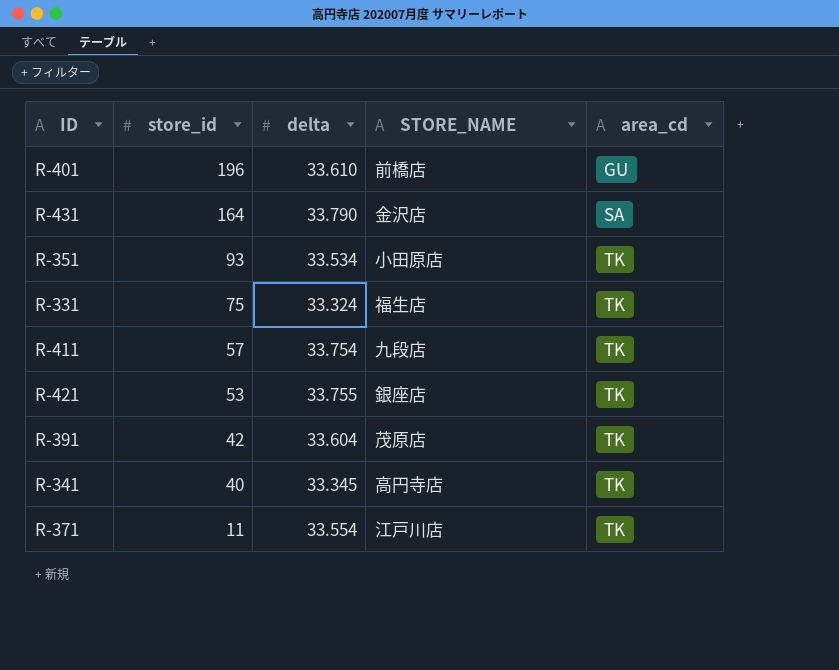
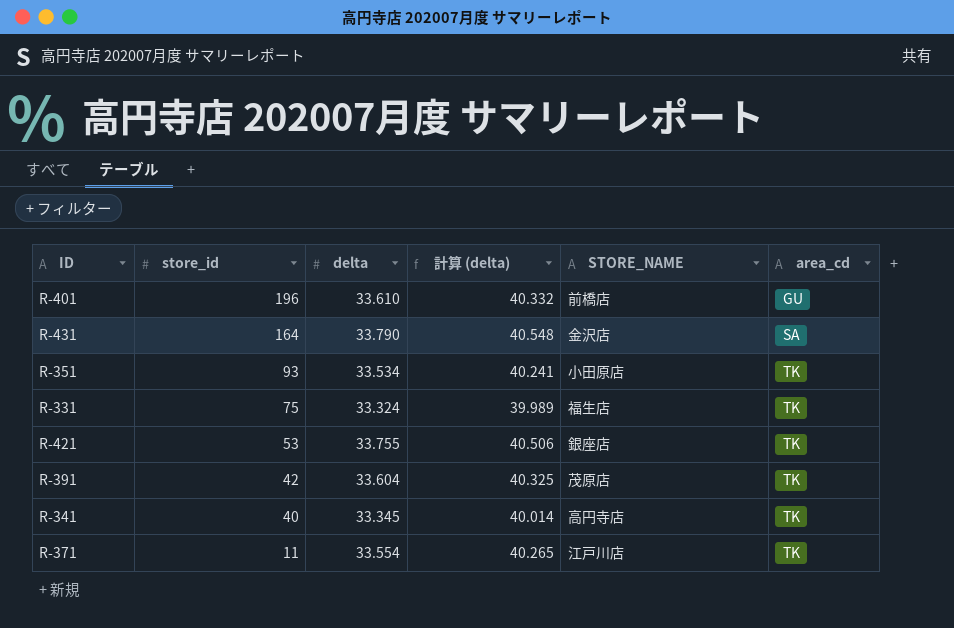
column 計算 (delta) | formula: none -> [delta] * 1.2
row R-411: 57 | 33.754 | 九段店 | TK -> none

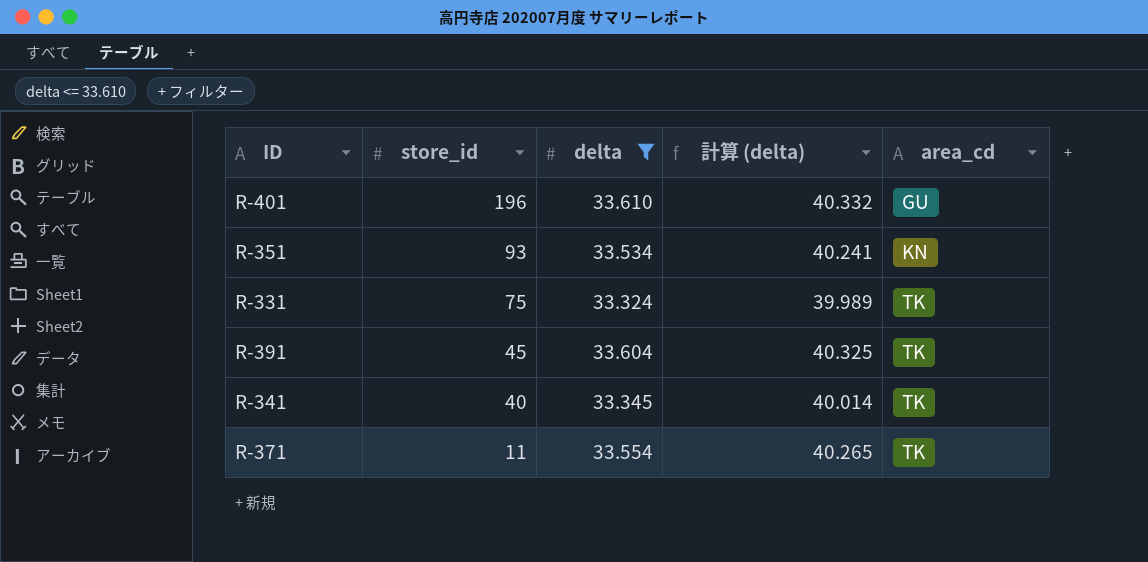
filter: none -> delta <= 33.610
column STORE_NAME | position: 5 -> none
R-351 | area_cd: TK -> KN
R-391 | store_id: 42 -> 45

